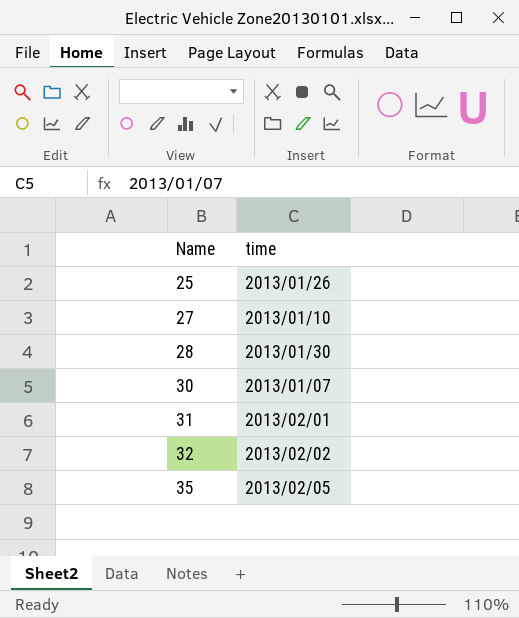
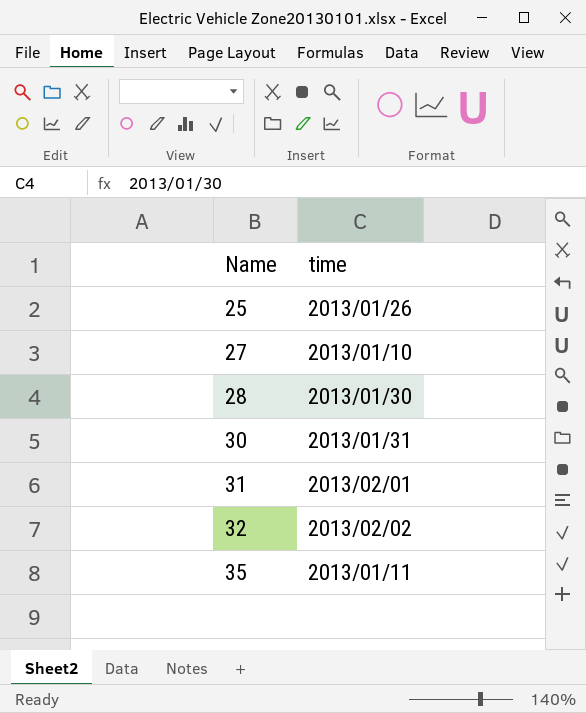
30 | time: 2013/01/07 -> 2013/01/31
35 | time: 2013/02/05 -> 2013/01/11

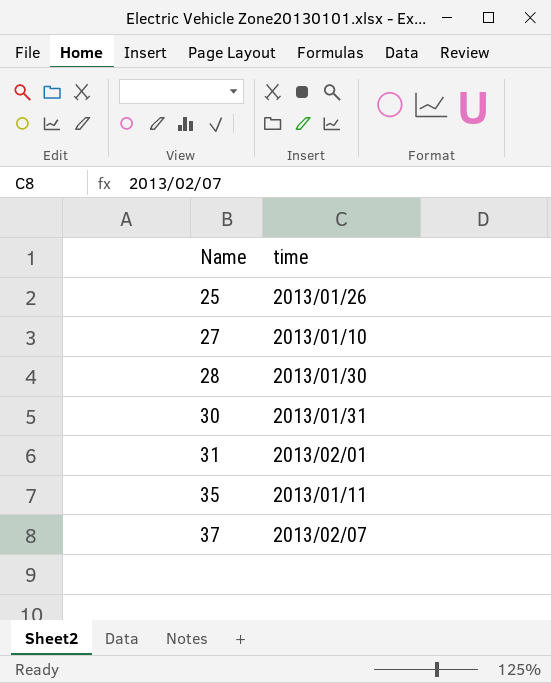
row 32: 2013/02/02 -> none
row 37: none -> 2013/02/07

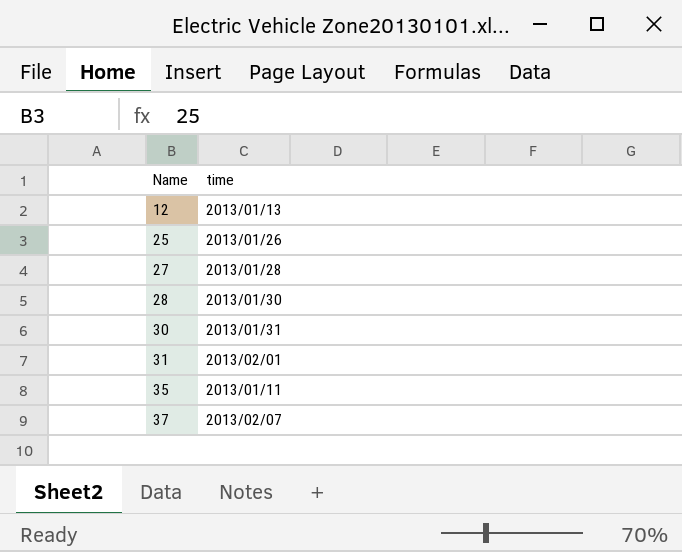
row 12: none -> 2013/01/13
27 | time: 2013/01/10 -> 2013/01/28

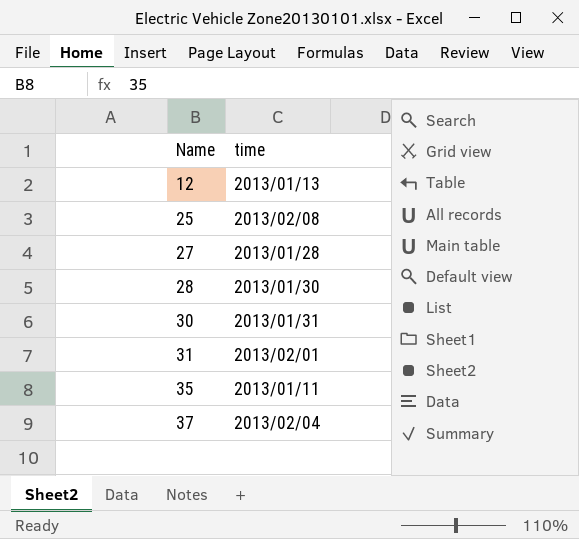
25 | time: 2013/01/26 -> 2013/02/08
37 | time: 2013/02/07 -> 2013/02/04

